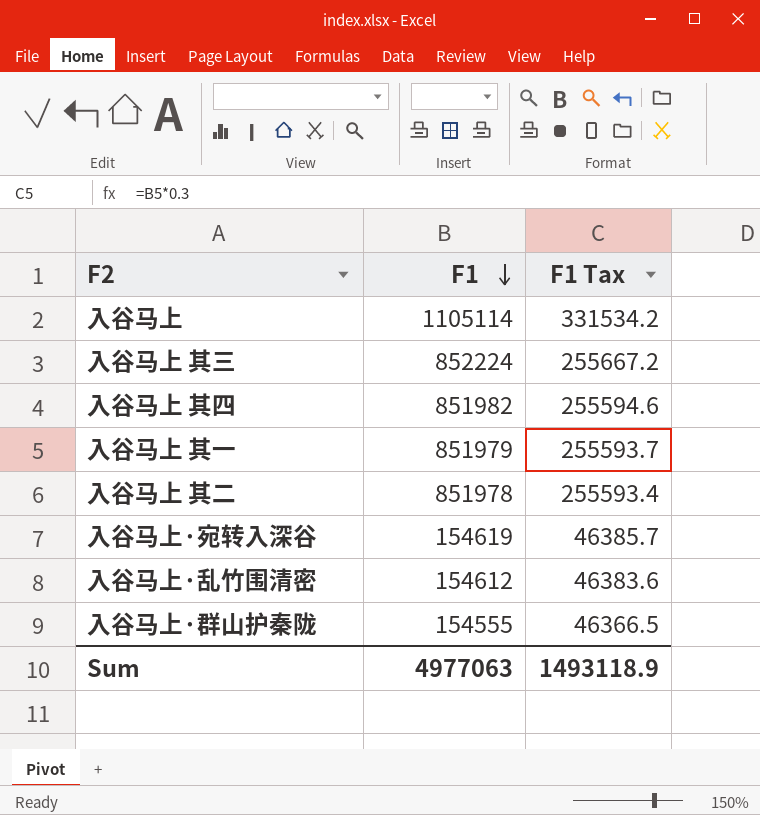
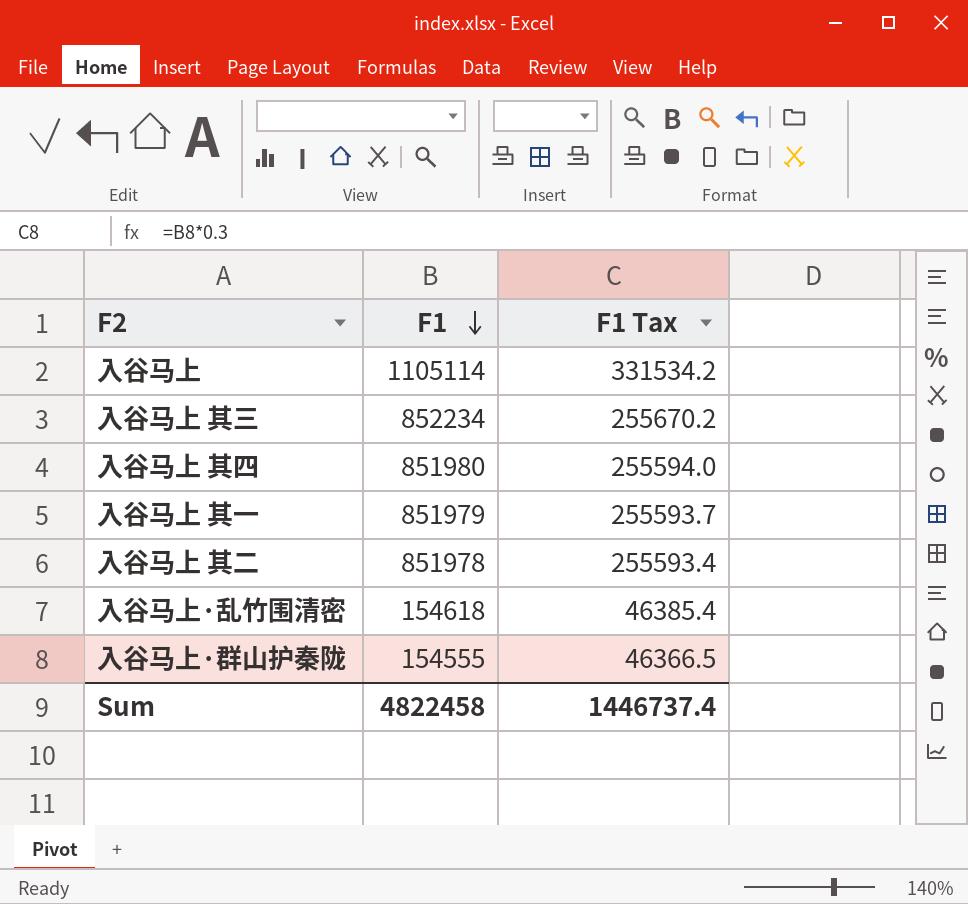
row 入谷马上·宛转入深谷: 154619 | 46385.7 -> none
入谷马上 其三 | F1: 852224 -> 852234
入谷马上 其三 | F1 Tax: 255667.2 -> 255670.2
入谷马上 其四 | F1: 851982 -> 851980
入谷马上 其四 | F1 Tax: 255594.6 -> 255594.0
入谷马上·乱竹围清密 | F1: 154612 -> 154618
入谷马上·乱竹围清密 | F1 Tax: 46383.6 -> 46385.4
Sum | F1: 4977063 -> 4822458
Sum | F1 Tax: 1493118.9 -> 1446737.4

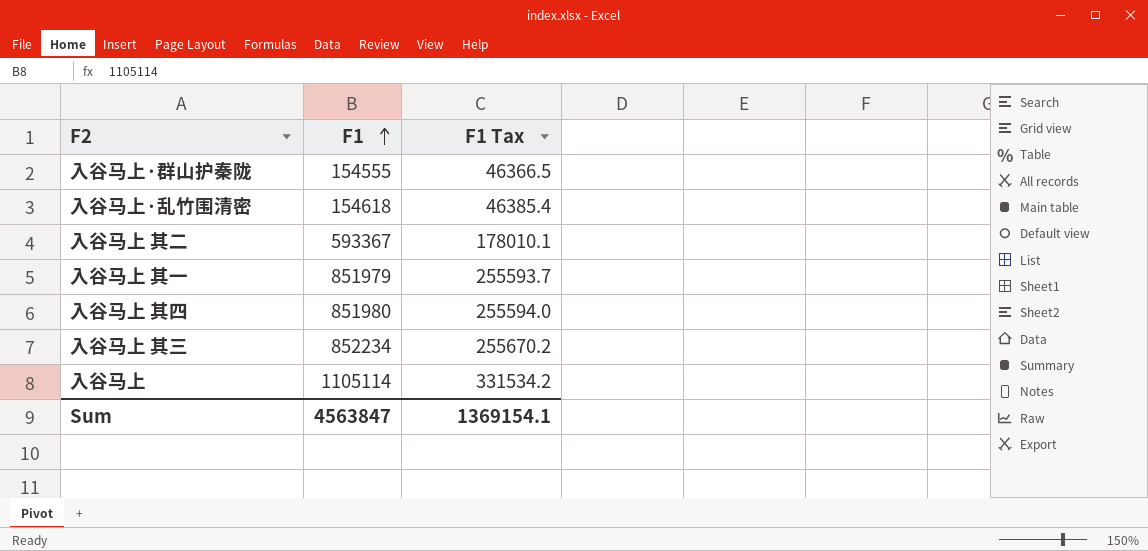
row order: F1 descending -> F1 ascending
入谷马上 其二 | F1: 851978 -> 593367
入谷马上 其二 | F1 Tax: 255593.4 -> 178010.1
Sum | F1: 4822458 -> 4563847
Sum | F1 Tax: 1446737.4 -> 1369154.1

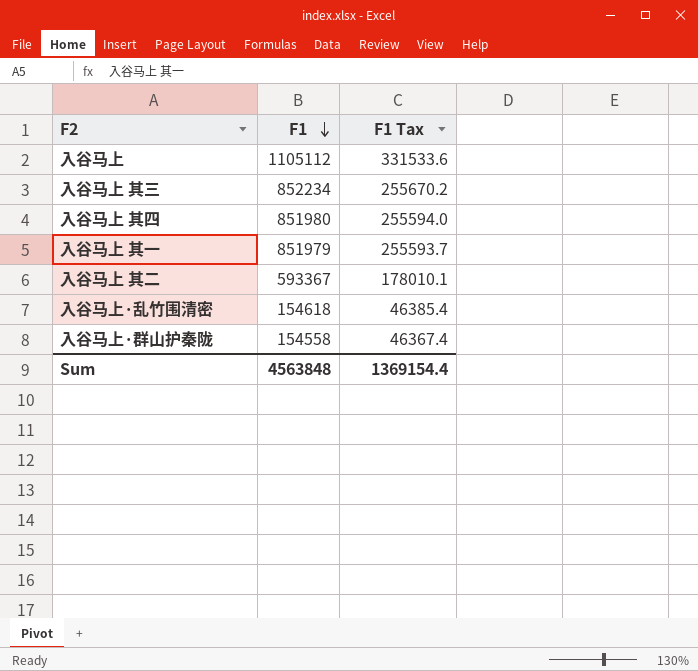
row order: F1 ascending -> F1 descending
入谷马上 | F1: 1105114 -> 1105112
入谷马上 | F1 Tax: 331534.2 -> 331533.6
入谷马上·群山护秦陇 | F1: 154555 -> 154558
入谷马上·群山护秦陇 | F1 Tax: 46366.5 -> 46367.4
Sum | F1: 4563847 -> 4563848
Sum | F1 Tax: 1369154.1 -> 1369154.4

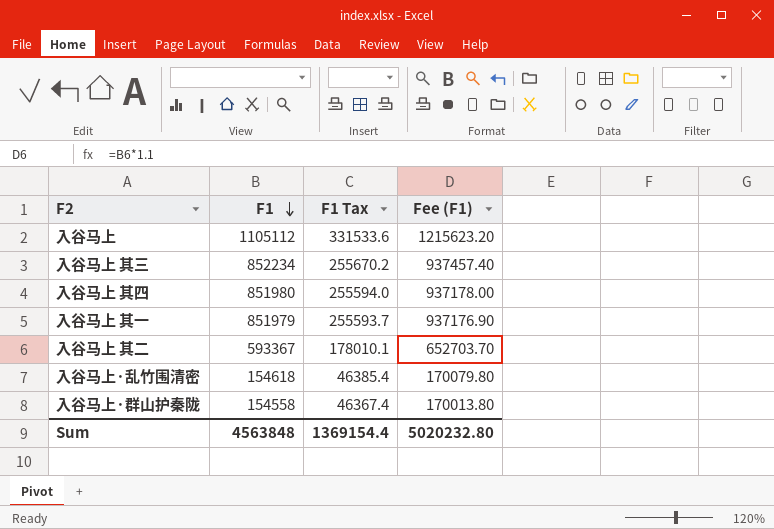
column Fee (F1) | formula: none -> [F1] * 1.1

